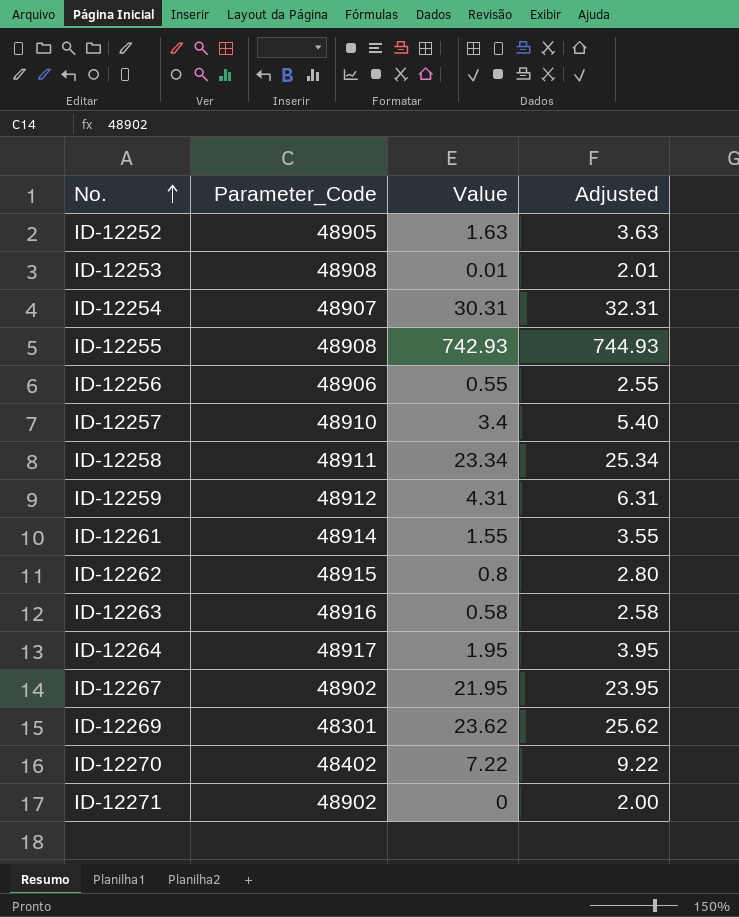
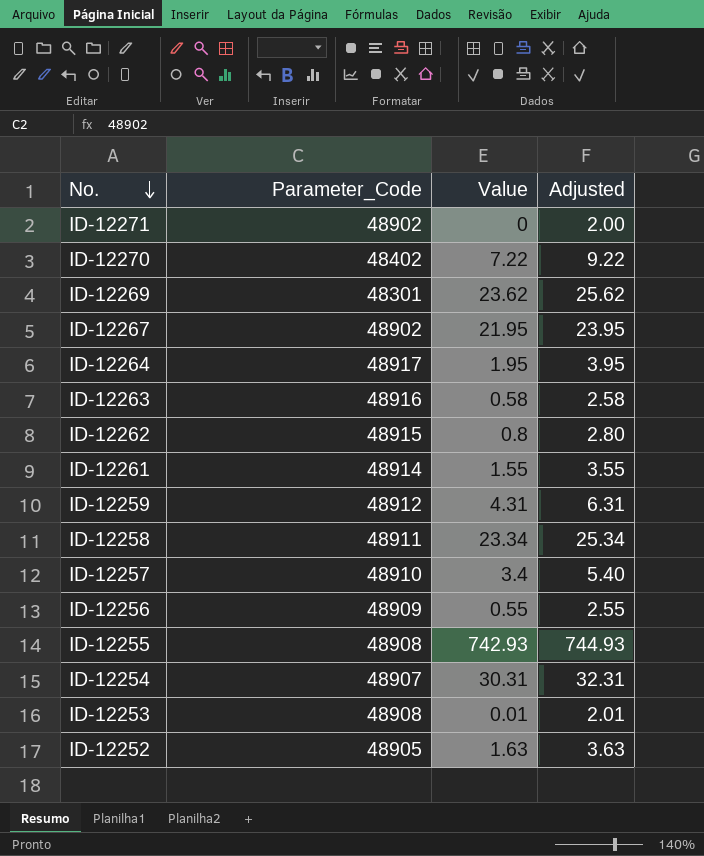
row order: No. ascending -> No. descending
ID-12256 | Parameter_Code: 48906 -> 48909

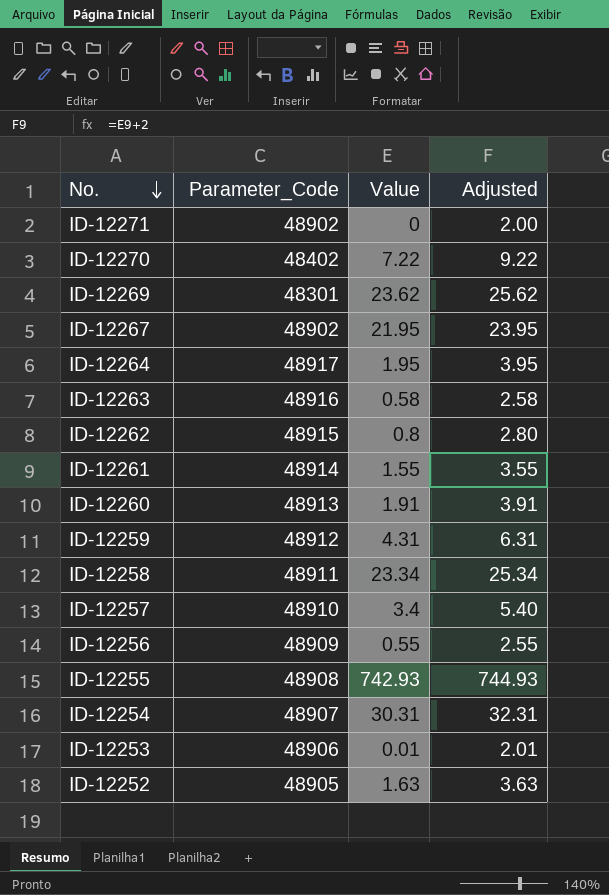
row ID-12260: none -> 48913 | 1.91 | 3.91
ID-12253 | Parameter_Code: 48908 -> 48906

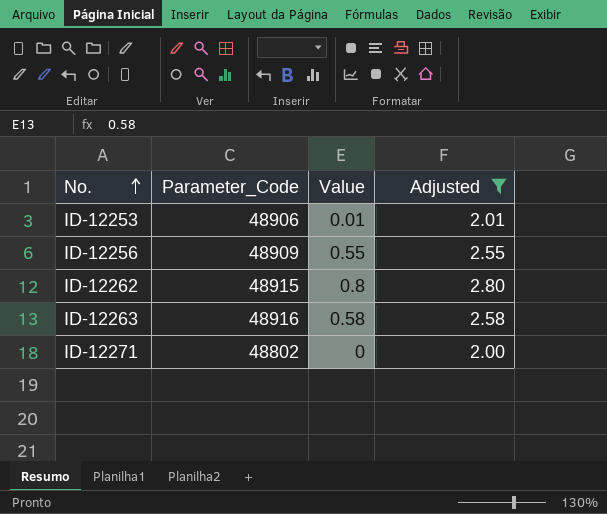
filter: none -> Adjusted <= 2.80
row order: No. descending -> No. ascending
ID-12271 | Parameter_Code: 48902 -> 48802

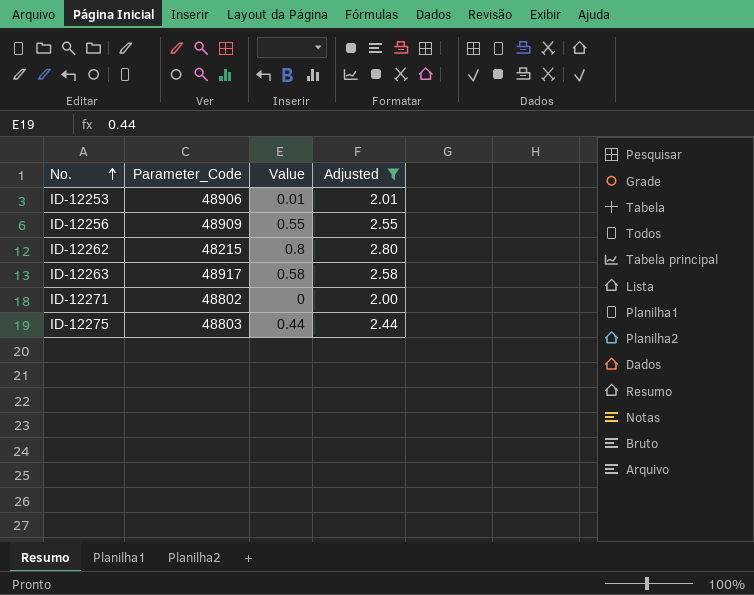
ID-12262 | Parameter_Code: 48915 -> 48215
ID-12263 | Parameter_Code: 48916 -> 48917
row ID-12275: none -> 48803 | 0.44 | 2.44

